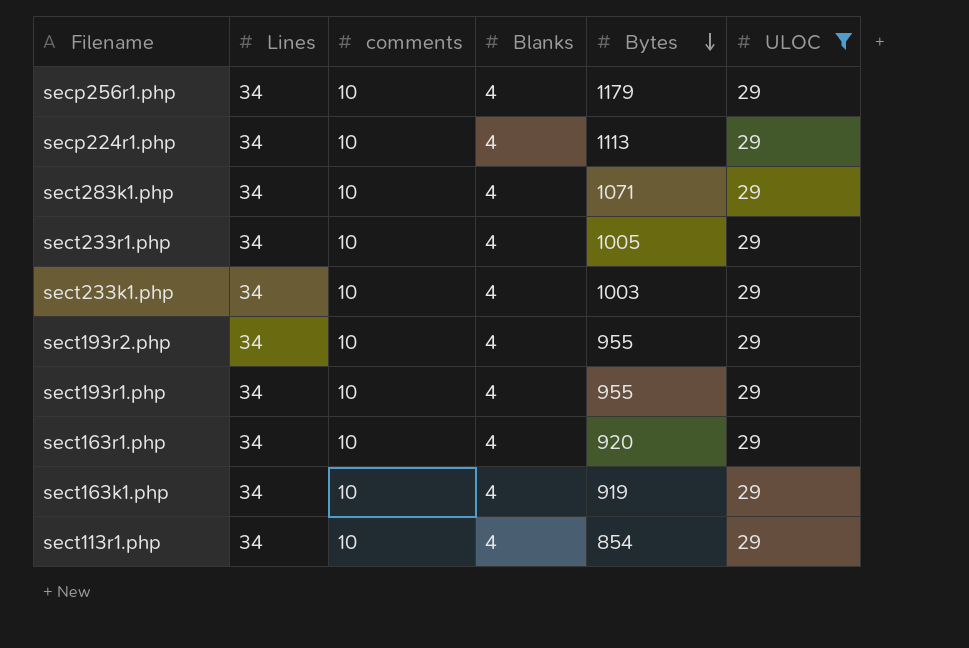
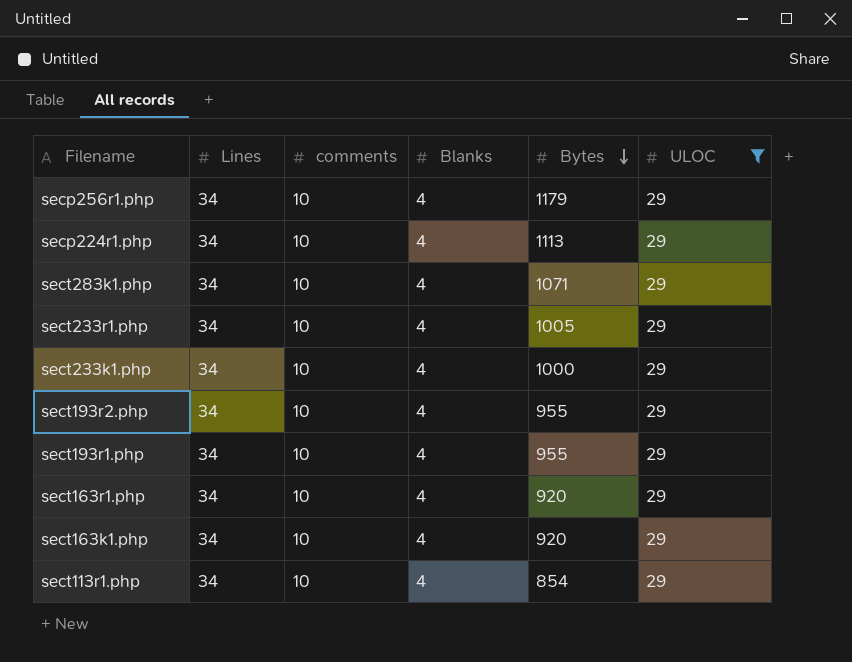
sect233k1.php | Bytes: 1003 -> 1000
sect163k1.php | Bytes: 919 -> 920

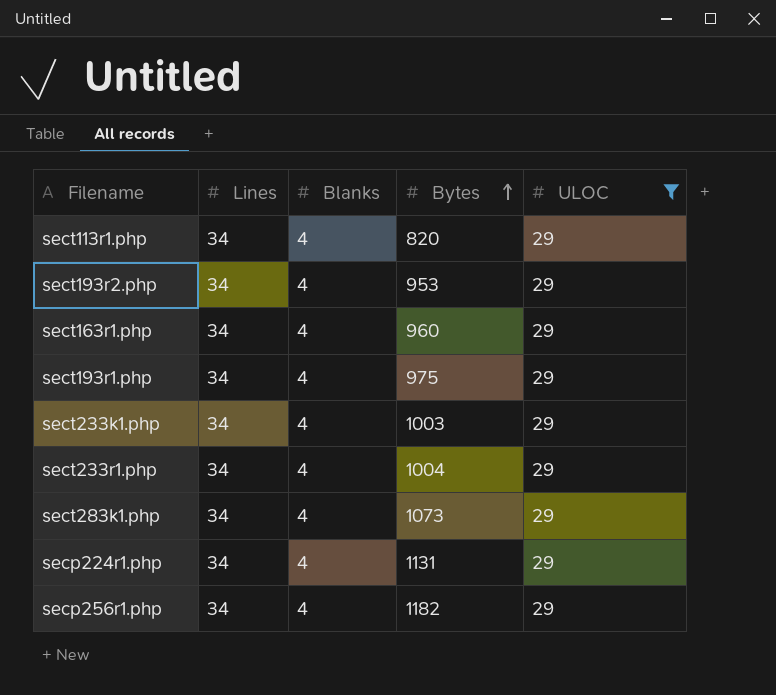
row order: Bytes descending -> Bytes ascending
column comments | position: 3 -> none
row sect163k1.php: 34 | 10 | 4 | 920 | 29 -> none
sect113r1.php | Bytes: 854 -> 820
sect193r2.php | Bytes: 955 -> 953
sect163r1.php | Bytes: 920 -> 960
sect193r1.php | Bytes: 955 -> 975
sect233k1.php | Bytes: 1000 -> 1003
sect233r1.php | Bytes: 1005 -> 1004
sect283k1.php | Bytes: 1071 -> 1073
secp224r1.php | Bytes: 1113 -> 1131
secp256r1.php | Bytes: 1179 -> 1182

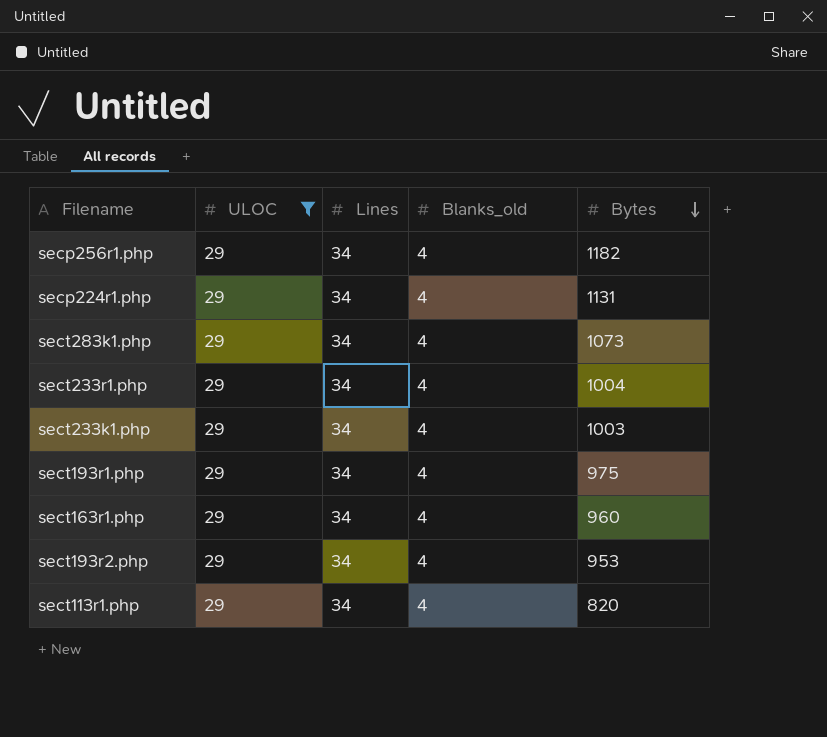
row order: Bytes ascending -> Bytes descending
column ULOC | position: 5 -> 2
column name: Blanks -> Blanks_old

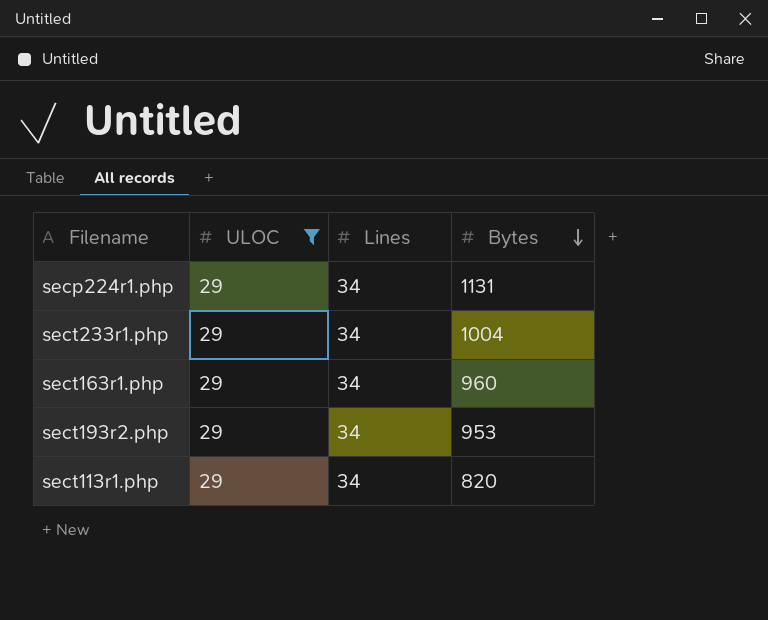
column Blanks_old | position: 4 -> none
row secp256r1.php: 29 | 34 | 4 | 1182 -> none
row sect283k1.php: 29 | 34 | 4 | 1073 -> none
row sect233k1.php: 29 | 34 | 4 | 1003 -> none
row sect193r1.php: 29 | 34 | 4 | 975 -> none

